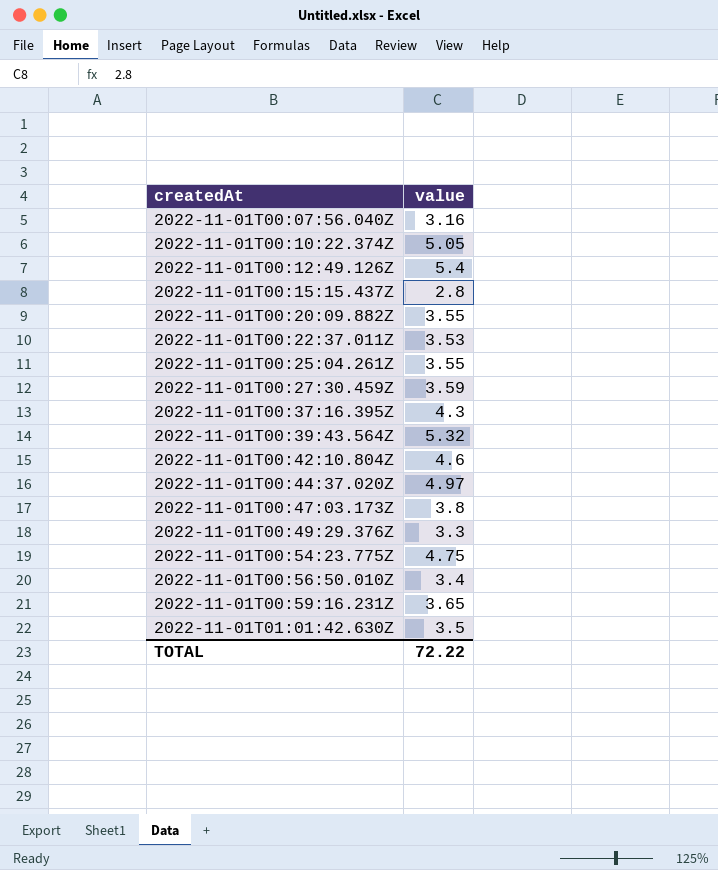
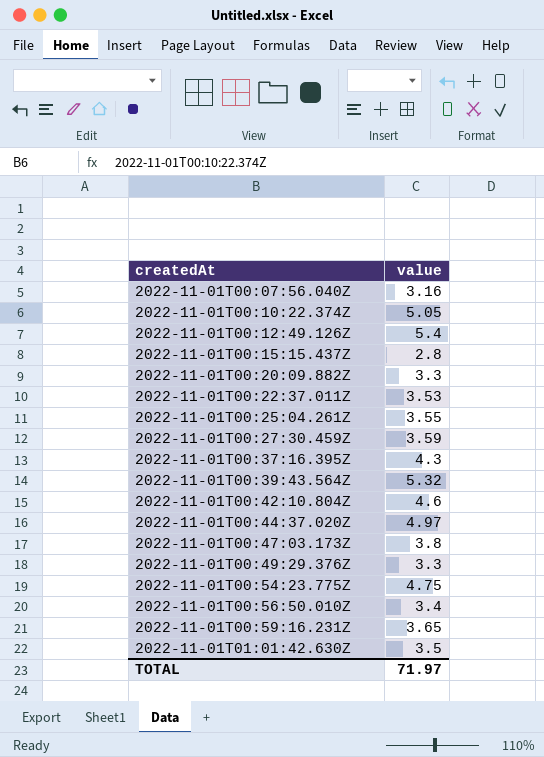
2022-11-01T00:20:09.882Z | value: 3.55 -> 3.3
TOTAL | value: 72.22 -> 71.97

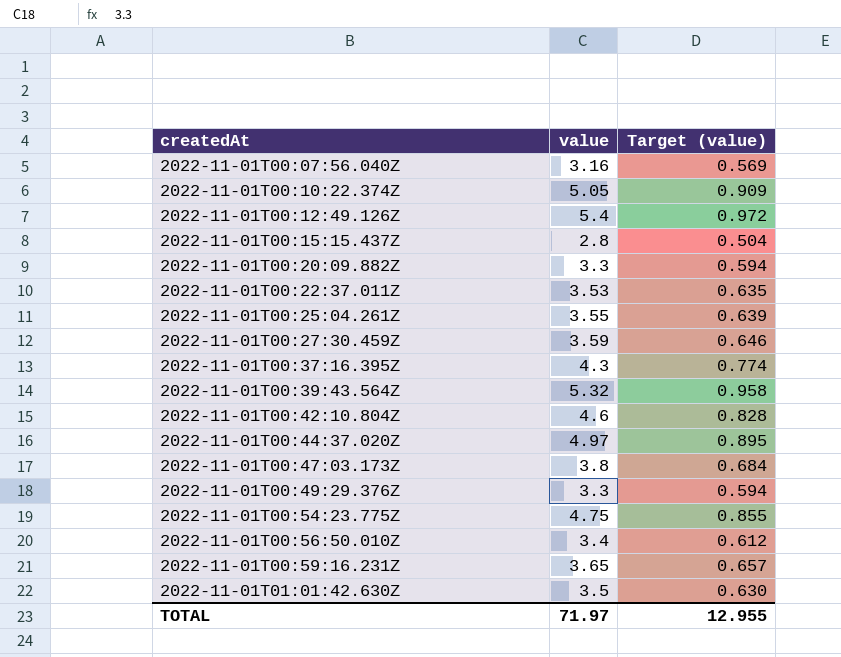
column Target (value) | formula: none -> [value] * 0.18

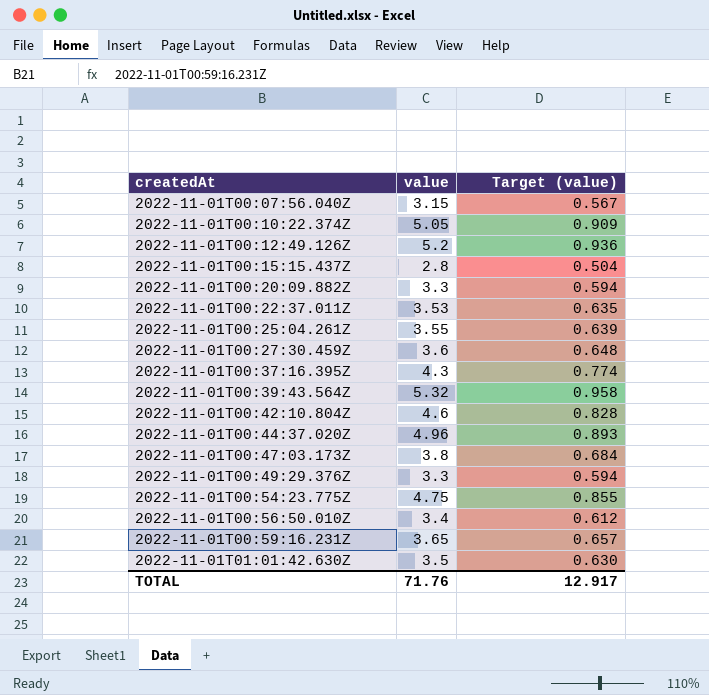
2022-11-01T00:07:56.040Z | value: 3.16 -> 3.15
2022-11-01T00:07:56.040Z | Target (value): 0.569 -> 0.567
2022-11-01T00:12:49.126Z | value: 5.4 -> 5.2
2022-11-01T00:12:49.126Z | Target (value): 0.972 -> 0.936
2022-11-01T00:27:30.459Z | value: 3.59 -> 3.6
2022-11-01T00:27:30.459Z | Target (value): 0.646 -> 0.648
2022-11-01T00:44:37.020Z | value: 4.97 -> 4.96
2022-11-01T00:44:37.020Z | Target (value): 0.895 -> 0.893
TOTAL | value: 71.97 -> 71.76
TOTAL | Target (value): 12.955 -> 12.917

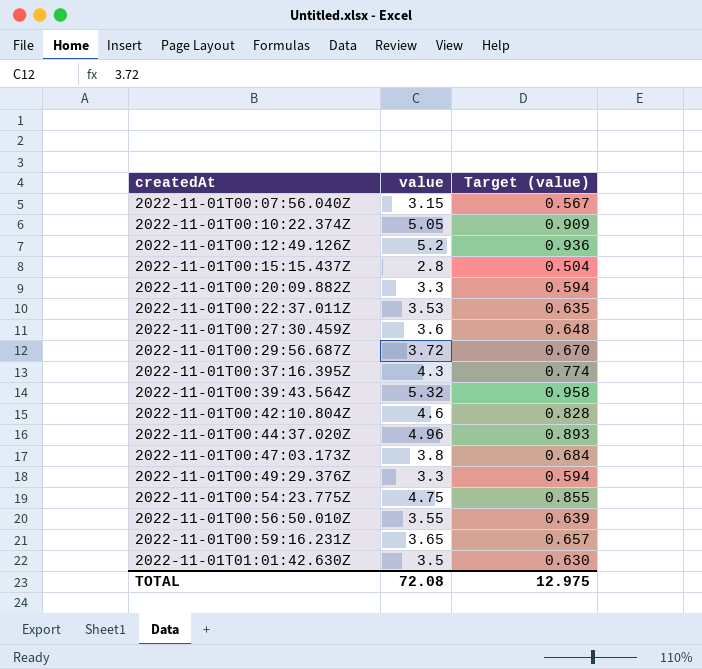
row 2022-11-01T00:25:04.261Z: 3.55 | 0.639 -> none
row 2022-11-01T00:29:56.687Z: none -> 3.72 | 0.670
2022-11-01T00:56:50.010Z | value: 3.4 -> 3.55
2022-11-01T00:56:50.010Z | Target (value): 0.612 -> 0.639
TOTAL | value: 71.76 -> 72.08
TOTAL | Target (value): 12.917 -> 12.975

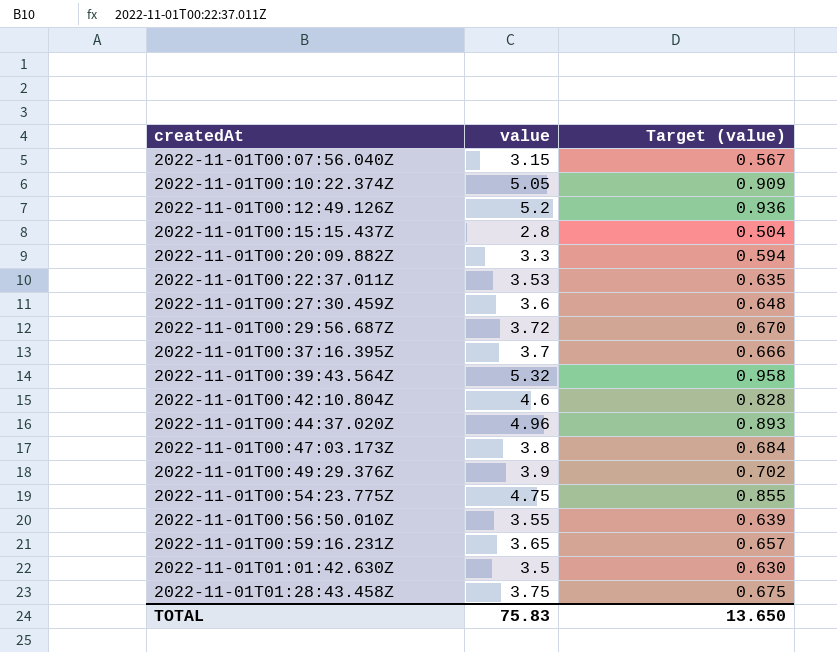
2022-11-01T00:37:16.395Z | value: 4.3 -> 3.7
2022-11-01T00:37:16.395Z | Target (value): 0.774 -> 0.666
2022-11-01T00:49:29.376Z | value: 3.3 -> 3.9
2022-11-01T00:49:29.376Z | Target (value): 0.594 -> 0.702
row 2022-11-01T01:28:43.458Z: none -> 3.75 | 0.675
TOTAL | value: 72.08 -> 75.83
TOTAL | Target (value): 12.975 -> 13.650

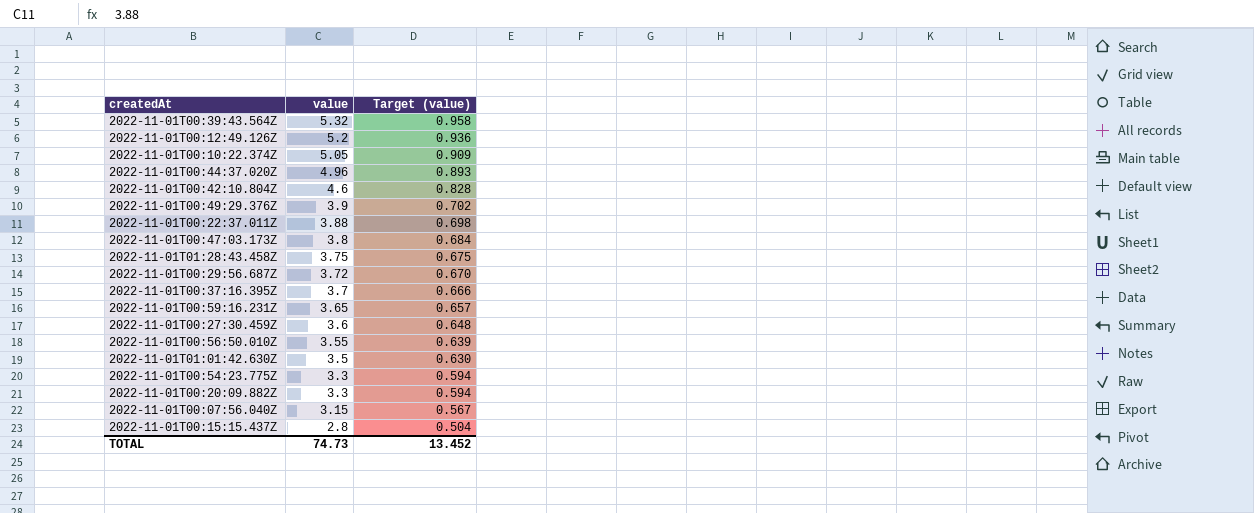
row order: createdAt ascending -> value descending
2022-11-01T00:22:37.011Z | value: 3.53 -> 3.88
2022-11-01T00:22:37.011Z | Target (value): 0.635 -> 0.698
2022-11-01T00:54:23.775Z | value: 4.75 -> 3.3
2022-11-01T00:54:23.775Z | Target (value): 0.855 -> 0.594
TOTAL | value: 75.83 -> 74.73
TOTAL | Target (value): 13.650 -> 13.452

